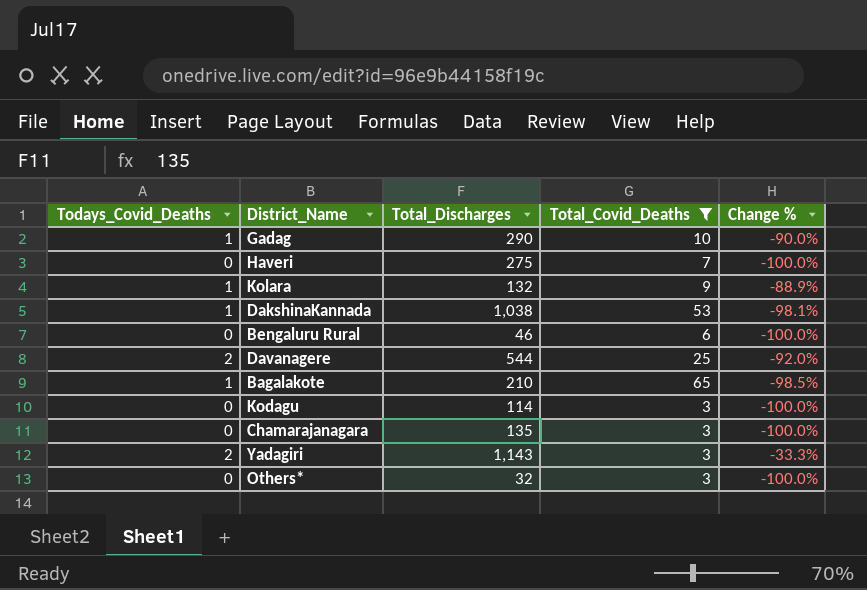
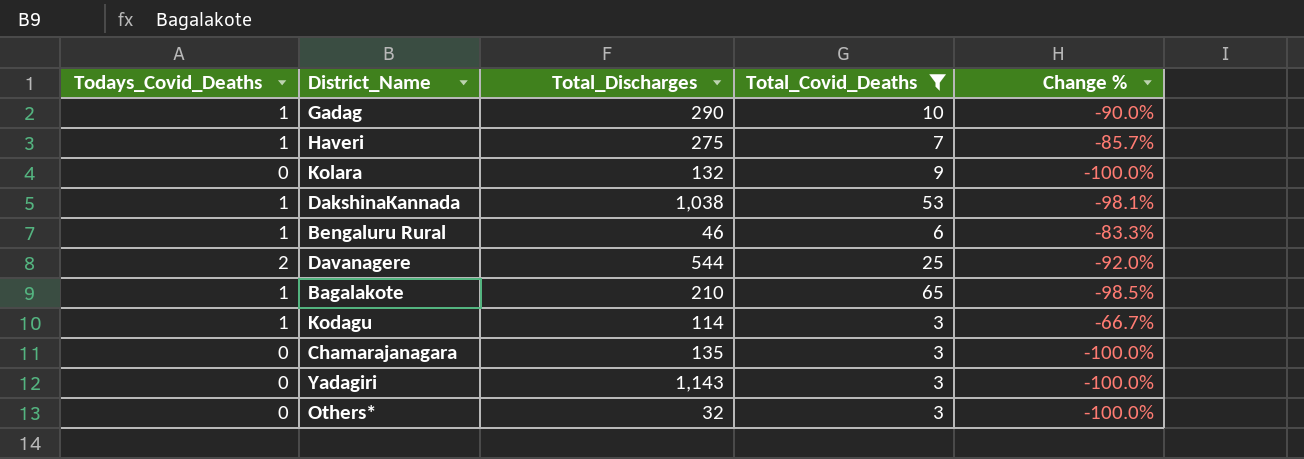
Haveri | Todays_Covid_Deaths: 0 -> 1
Haveri | Change %: -100.0% -> -85.7%
Kolara | Todays_Covid_Deaths: 1 -> 0
Kolara | Change %: -88.9% -> -100.0%
Bengaluru Rural | Todays_Covid_Deaths: 0 -> 1
Bengaluru Rural | Change %: -100.0% -> -83.3%
Kodagu | Todays_Covid_Deaths: 0 -> 1
Kodagu | Change %: -100.0% -> -66.7%
Yadagiri | Todays_Covid_Deaths: 2 -> 0
Yadagiri | Change %: -33.3% -> -100.0%

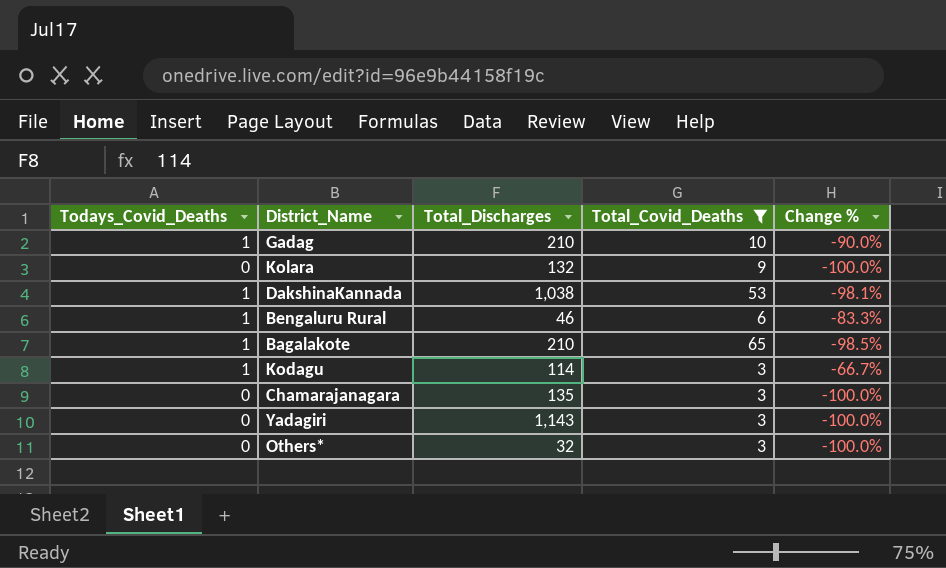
row Haveri: 1 | 275 | 7 | -85.7% -> none
row Davanagere: 2 | 544 | 25 | -92.0% -> none
Gadag | Total_Discharges: 290 -> 210

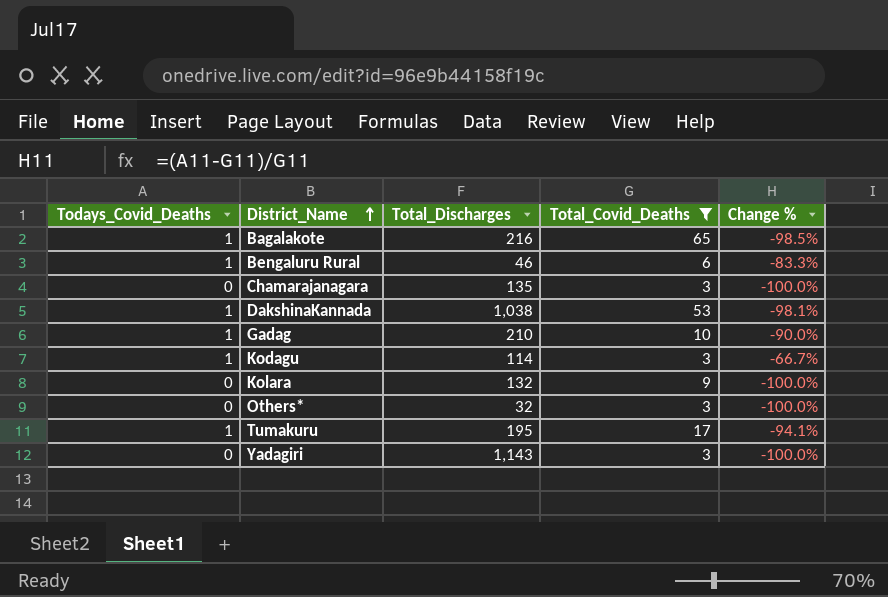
row order: none -> District_Name ascending
Bagalakote | Total_Discharges: 210 -> 216
row Tumakuru: none -> 1 | 195 | 17 | -94.1%

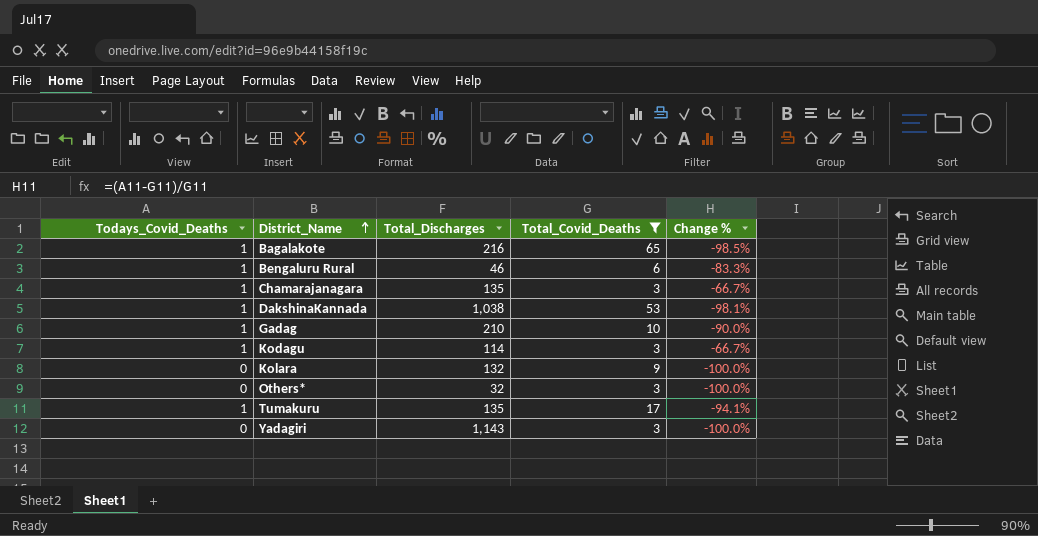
Chamarajanagara | Todays_Covid_Deaths: 0 -> 1
Chamarajanagara | Change %: -100.0% -> -66.7%
Tumakuru | Total_Discharges: 195 -> 135

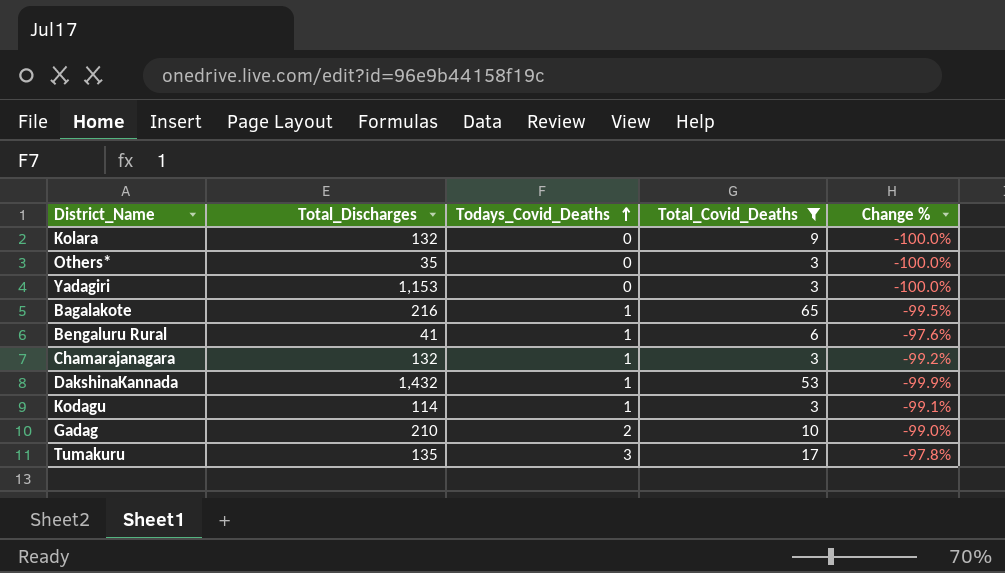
row order: District_Name ascending -> Todays_Covid_Deaths ascending
column Todays_Covid_Deaths | position: 1 -> 3
column Change % | formula: ([Todays_Covid_Deaths] - [Total_Covid_Deaths]) / [Total_Covid_Deaths] -> ([Todays_Covid_Deaths] - [Total_Discharges]) / [Total_Discharges]
Others* | Total_Discharges: 32 -> 35
Yadagiri | Total_Discharges: 1,143 -> 1,153
Bengaluru Rural | Total_Discharges: 46 -> 41
Chamarajanagara | Total_Discharges: 135 -> 132
DakshinaKannada | Total_Discharges: 1,038 -> 1,432
Gadag | Todays_Covid_Deaths: 1 -> 2
Tumakuru | Todays_Covid_Deaths: 1 -> 3

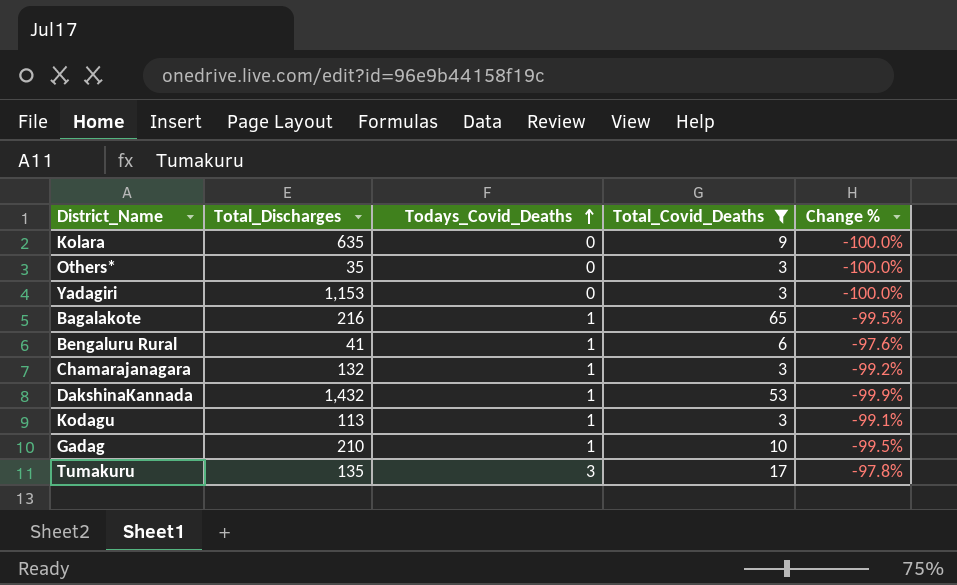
Kolara | Total_Discharges: 132 -> 635
Kodagu | Total_Discharges: 114 -> 113
Gadag | Todays_Covid_Deaths: 2 -> 1
Gadag | Change %: -99.0% -> -99.5%

